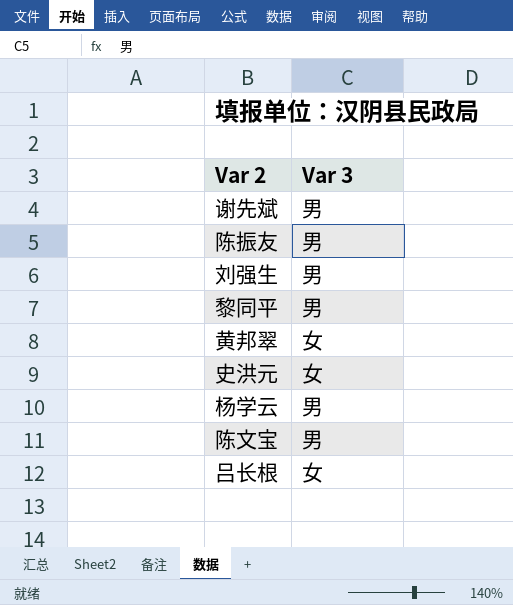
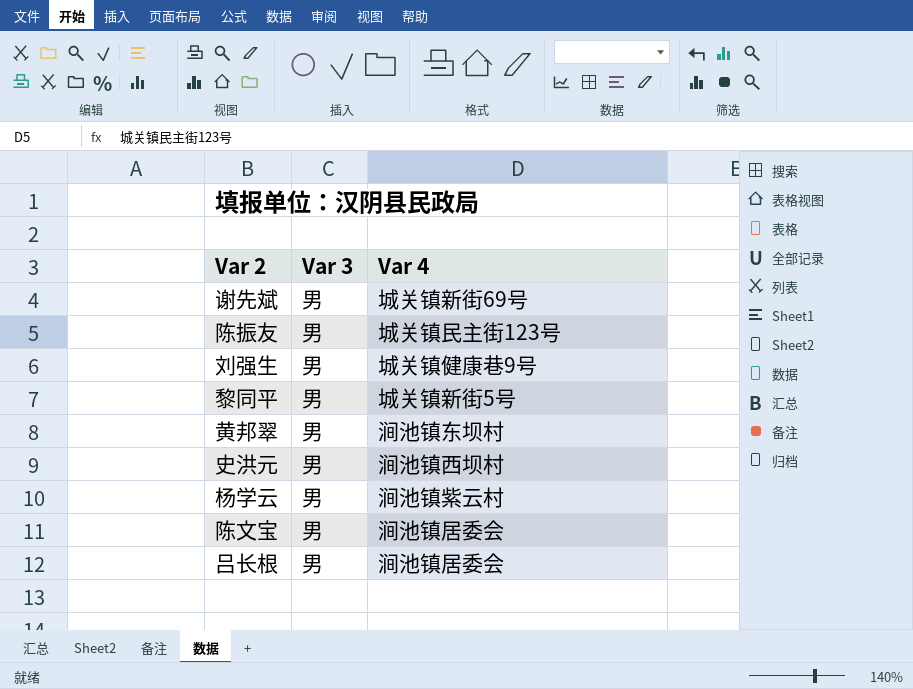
column Var 4 | position: none -> 3
黄邦翠 | Var 3: 女 -> 男
史洪元 | Var 3: 女 -> 男
吕长根 | Var 3: 女 -> 男

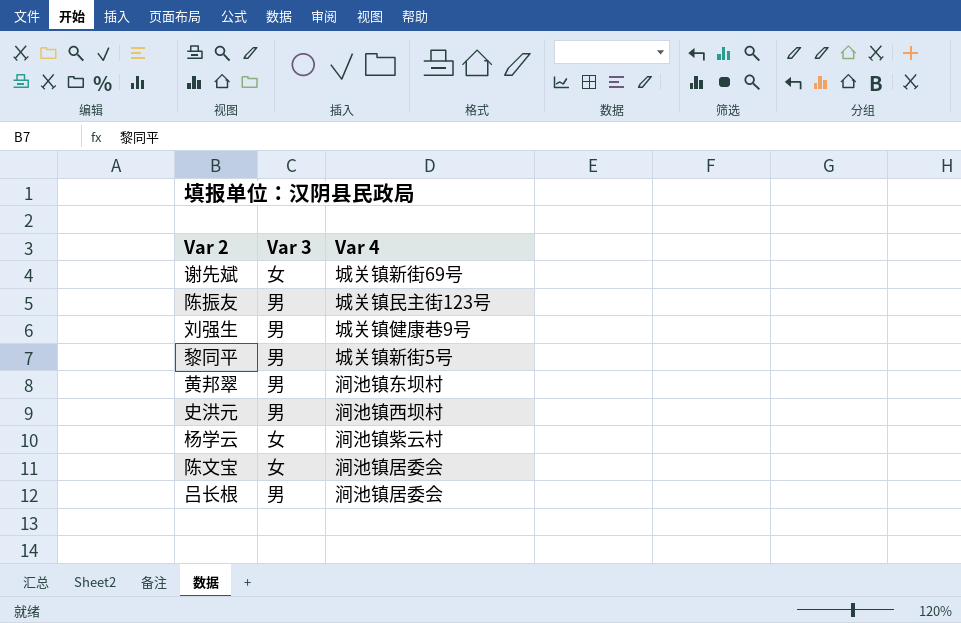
谢先斌 | Var 3: 男 -> 女
杨学云 | Var 3: 男 -> 女
陈文宝 | Var 3: 男 -> 女

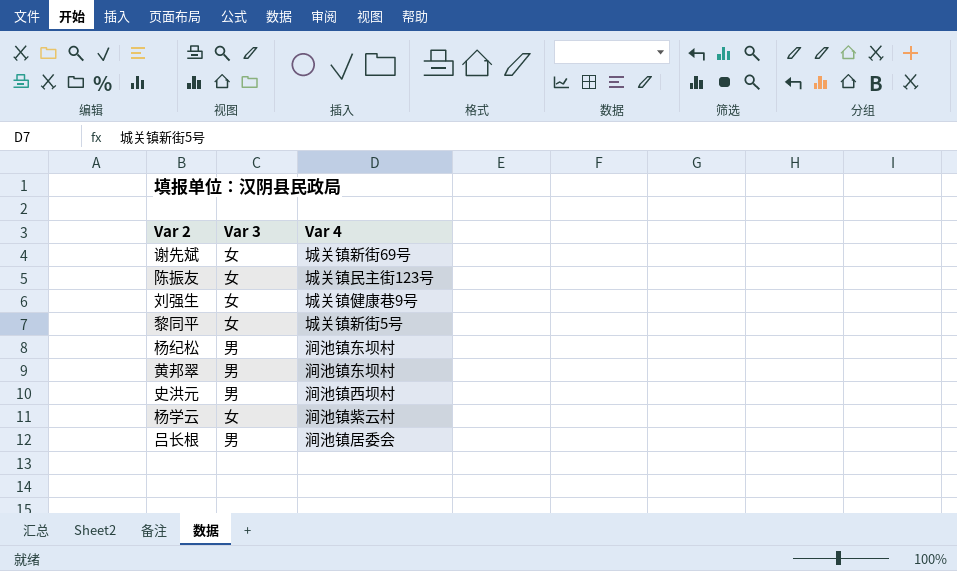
row 陈文宝: 女 | 涧池镇居委会 -> none
陈振友 | Var 3: 男 -> 女
刘强生 | Var 3: 男 -> 女
黎同平 | Var 3: 男 -> 女
row 杨纪松: none -> 男 | 涧池镇东坝村

